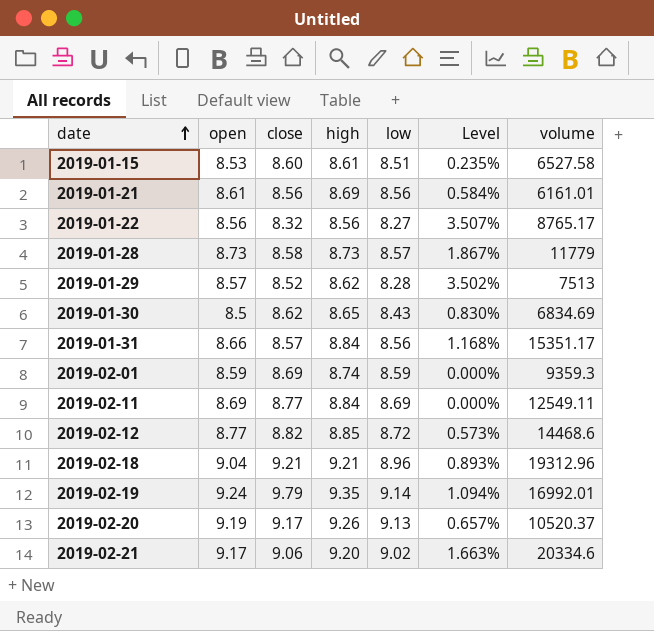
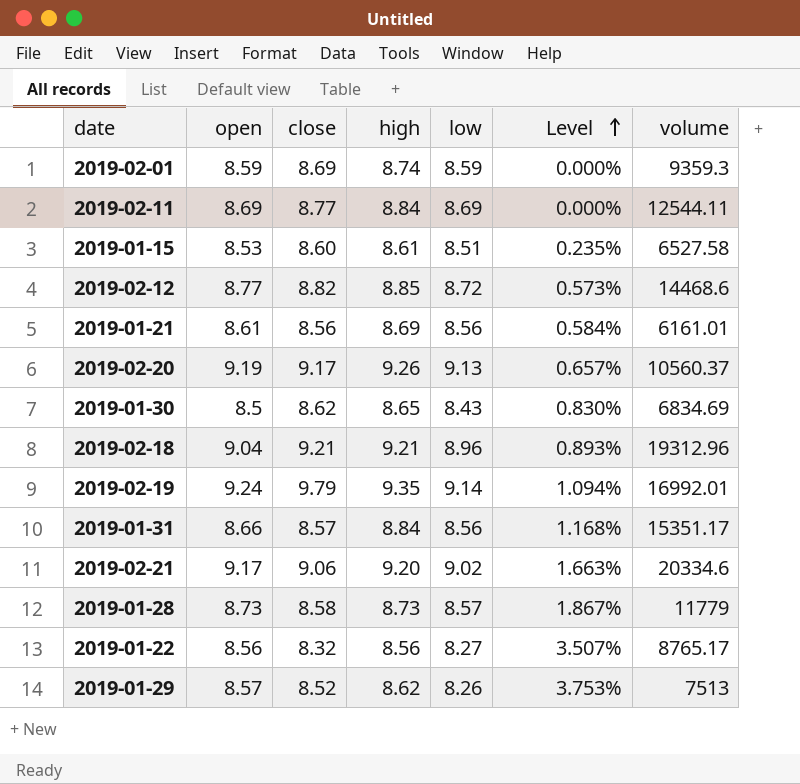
row order: date ascending -> Level ascending
2019-02-11 | volume: 12549.11 -> 12544.11
2019-02-20 | volume: 10520.37 -> 10560.37
2019-01-29 | low: 8.28 -> 8.26
2019-01-29 | Level: 3.502% -> 3.753%

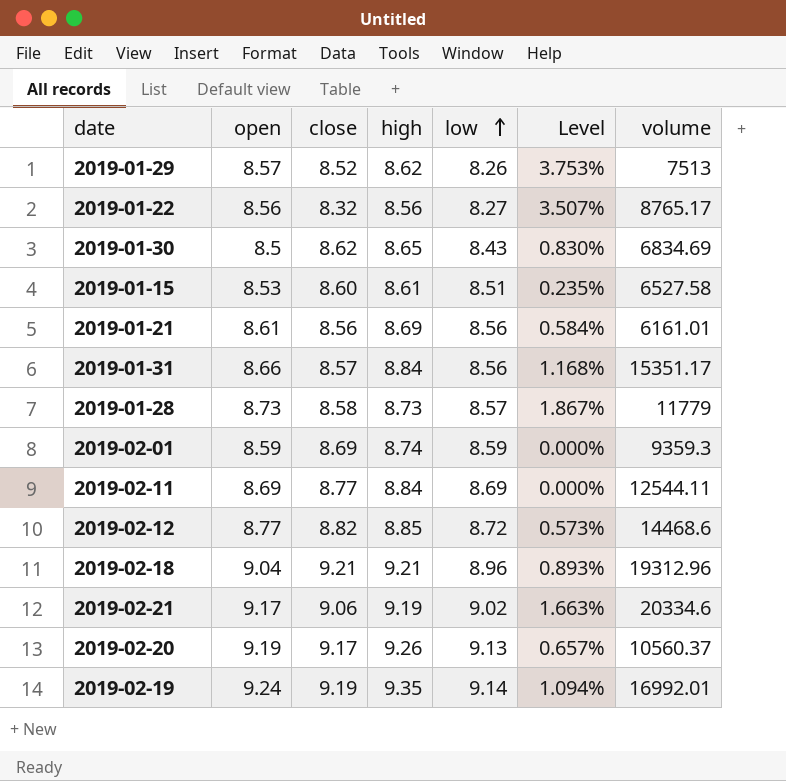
row order: Level ascending -> low ascending
2019-02-21 | high: 9.20 -> 9.19
2019-02-19 | close: 9.79 -> 9.19

